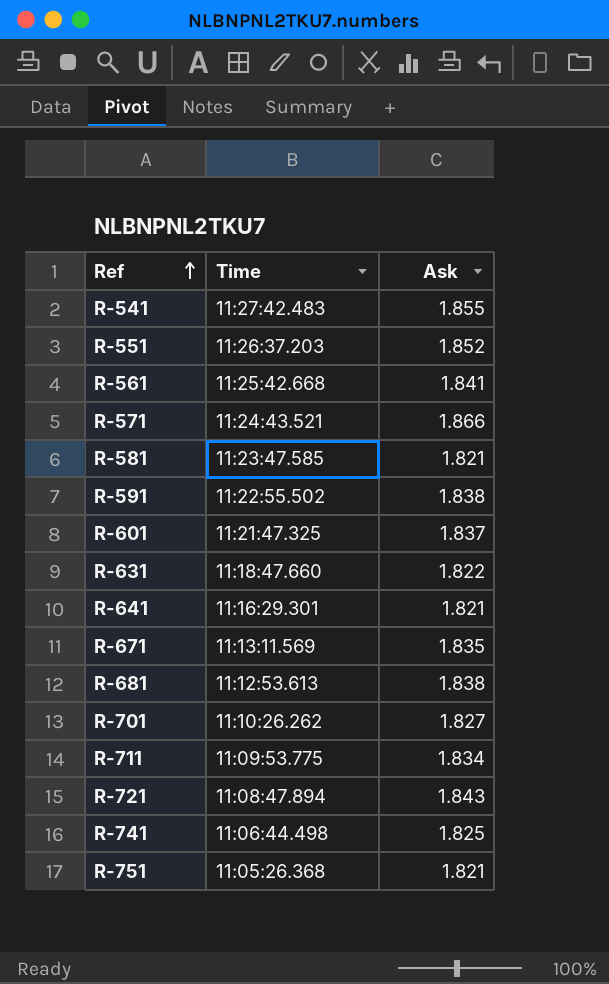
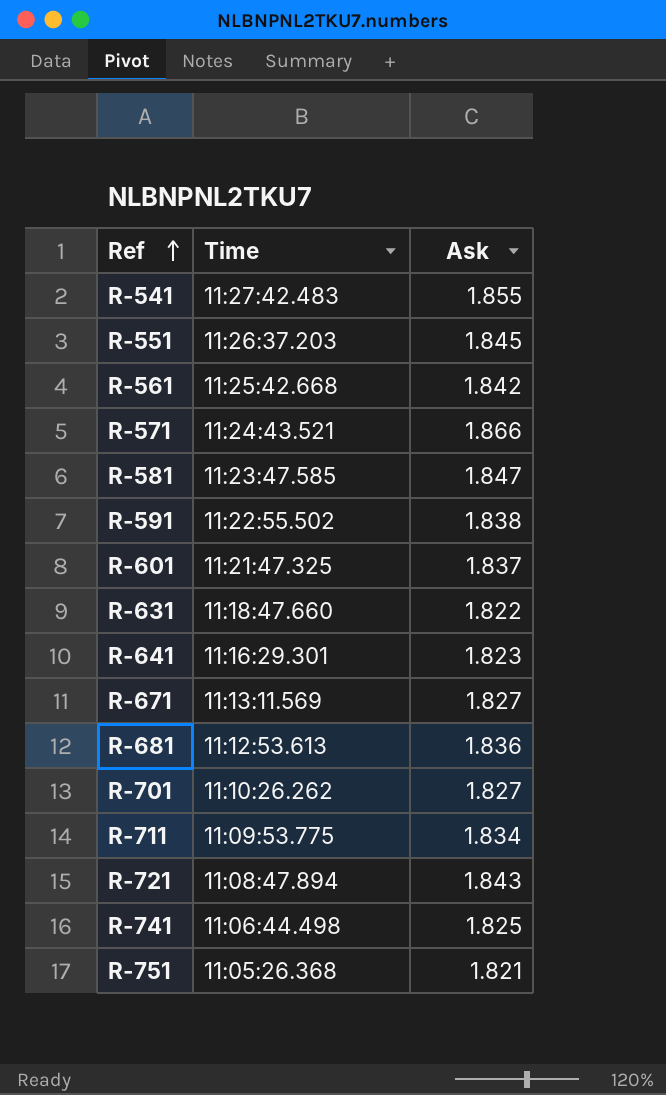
R-551 | Ask: 1.852 -> 1.845
R-561 | Ask: 1.841 -> 1.842
R-581 | Ask: 1.821 -> 1.847
R-641 | Ask: 1.821 -> 1.823
R-671 | Ask: 1.835 -> 1.827
R-681 | Ask: 1.838 -> 1.836

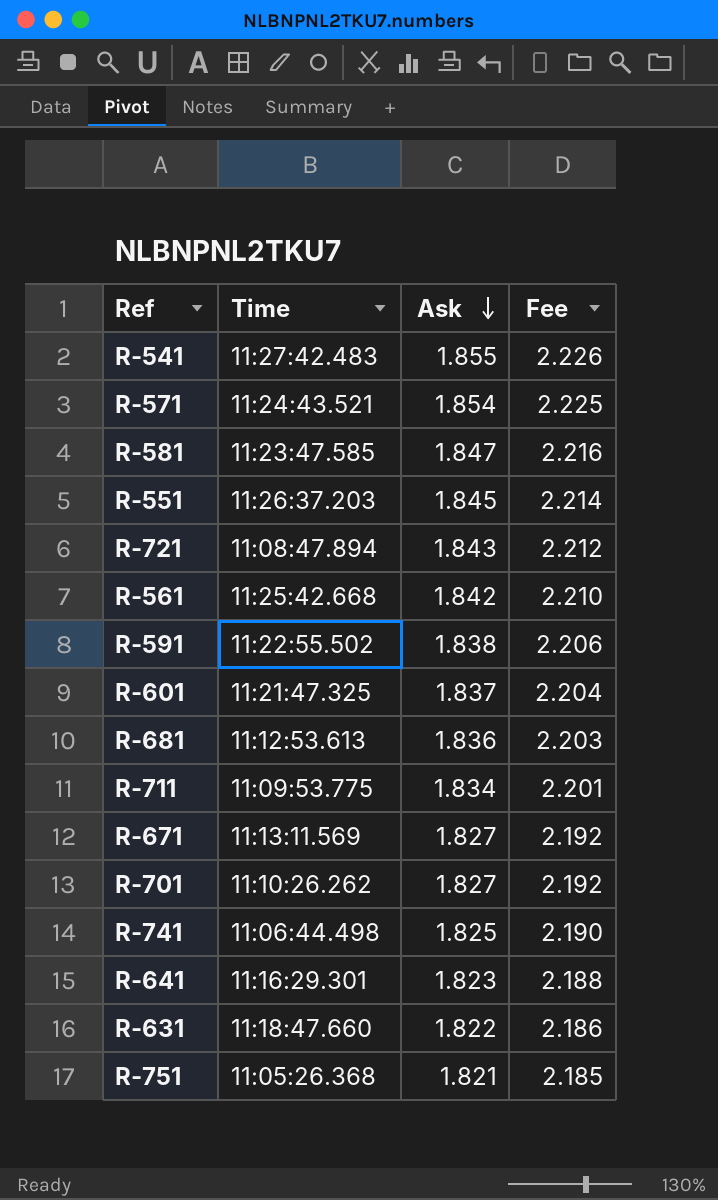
row order: Ref ascending -> Ask descending
column Fee | formula: none -> [Ask] * 1.2
R-571 | Ask: 1.866 -> 1.854

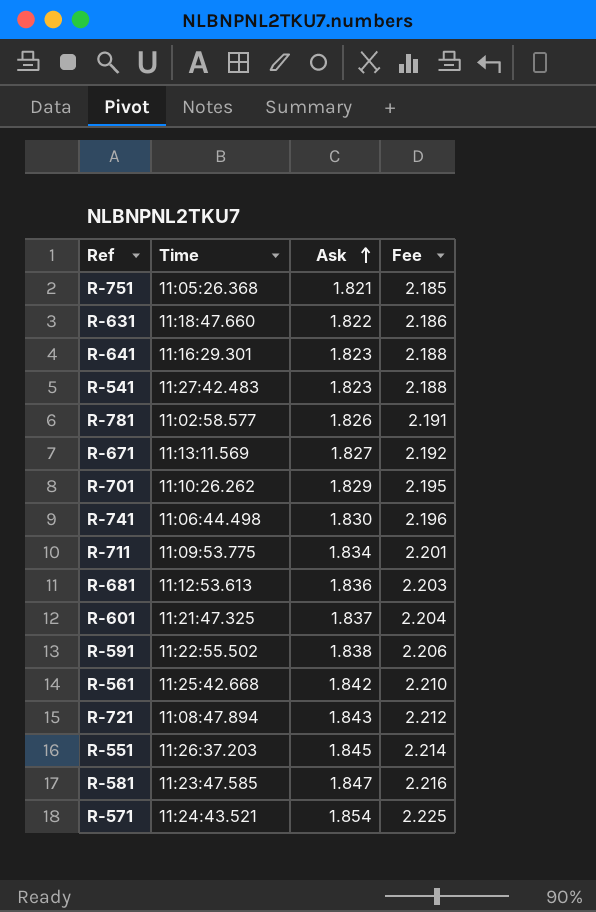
row order: Ask descending -> Ask ascending
R-541 | Ask: 1.855 -> 1.823
R-541 | Fee: 2.226 -> 2.188
row R-781: none -> 11:02:58.577 | 1.826 | 2.191
R-701 | Ask: 1.827 -> 1.829
R-701 | Fee: 2.192 -> 2.195
R-741 | Ask: 1.825 -> 1.830
R-741 | Fee: 2.190 -> 2.196

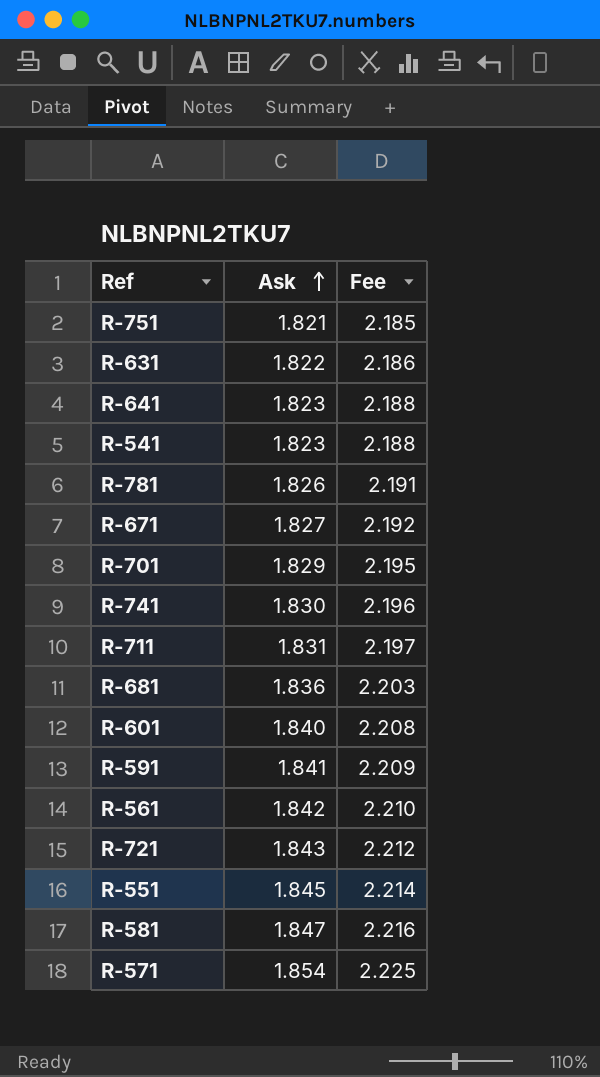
column Time | position: 2 -> none
R-711 | Ask: 1.834 -> 1.831
R-711 | Fee: 2.201 -> 2.197
R-601 | Ask: 1.837 -> 1.840
R-601 | Fee: 2.204 -> 2.208
R-591 | Ask: 1.838 -> 1.841
R-591 | Fee: 2.206 -> 2.209

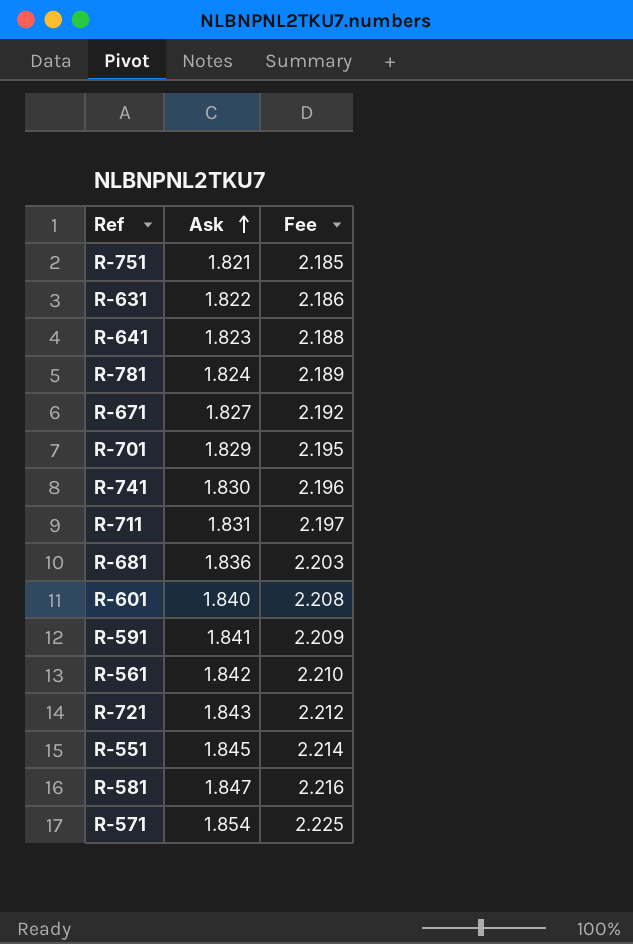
row R-541: 1.823 | 2.188 -> none
R-781 | Ask: 1.826 -> 1.824
R-781 | Fee: 2.191 -> 2.189

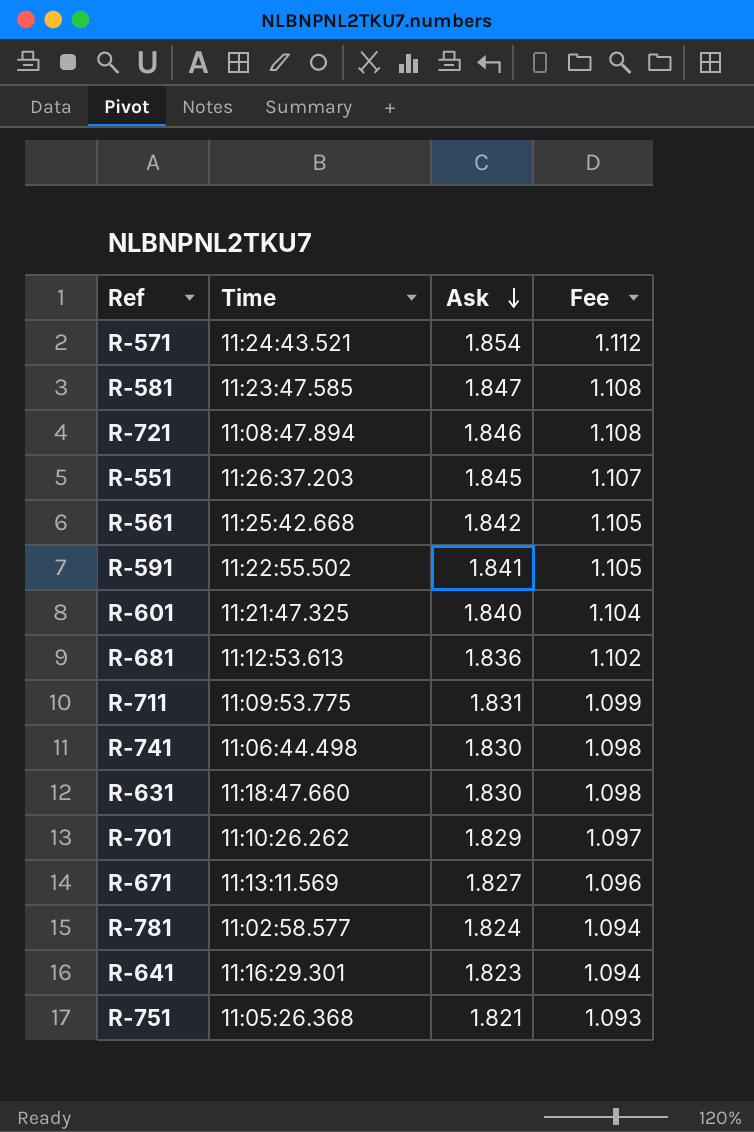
row order: Ask ascending -> Ask descending
column Time | position: none -> 2
column Fee | formula: [Ask] * 1.2 -> [Ask] * 0.6
R-721 | Ask: 1.843 -> 1.846
R-631 | Ask: 1.822 -> 1.830

